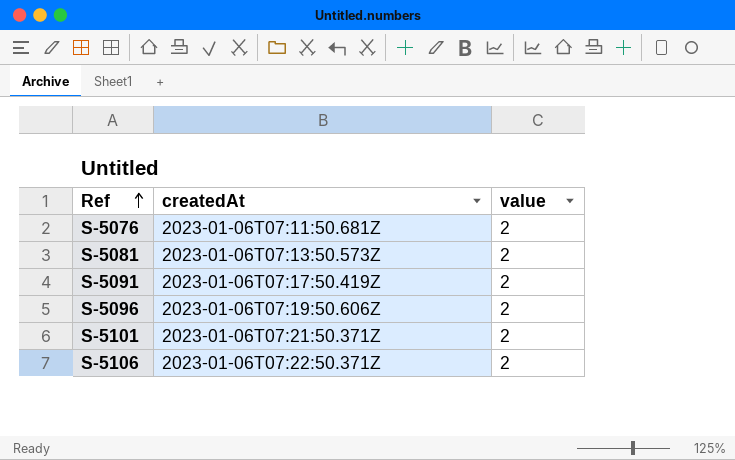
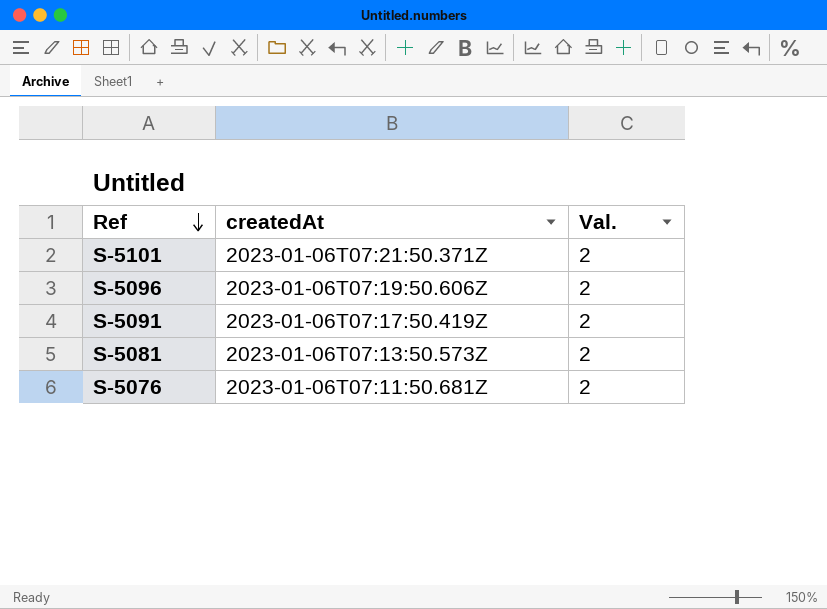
row order: Ref ascending -> Ref descending
column name: value -> Val.
row S-5106: 2023-01-06T07:22:50.371Z | 2 -> none

